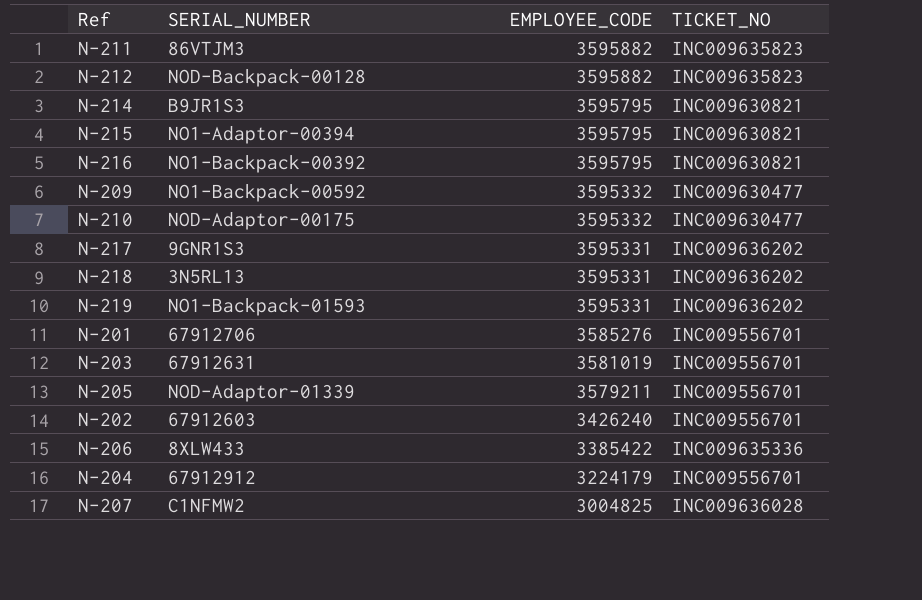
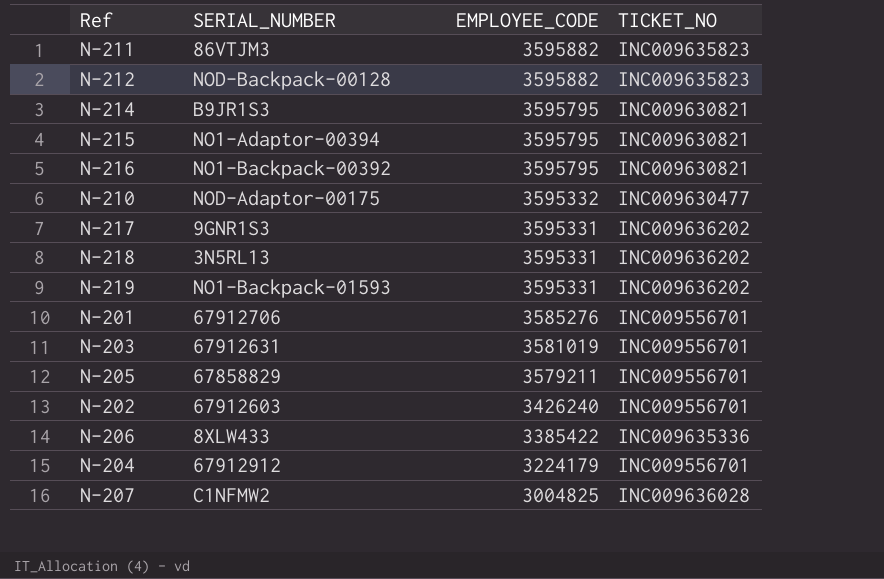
row N-209: NO1-Backpack-00592 | 3595332 | INC009630477 -> none
N-205 | SERIAL_NUMBER: NOD-Adaptor-01339 -> 67858829

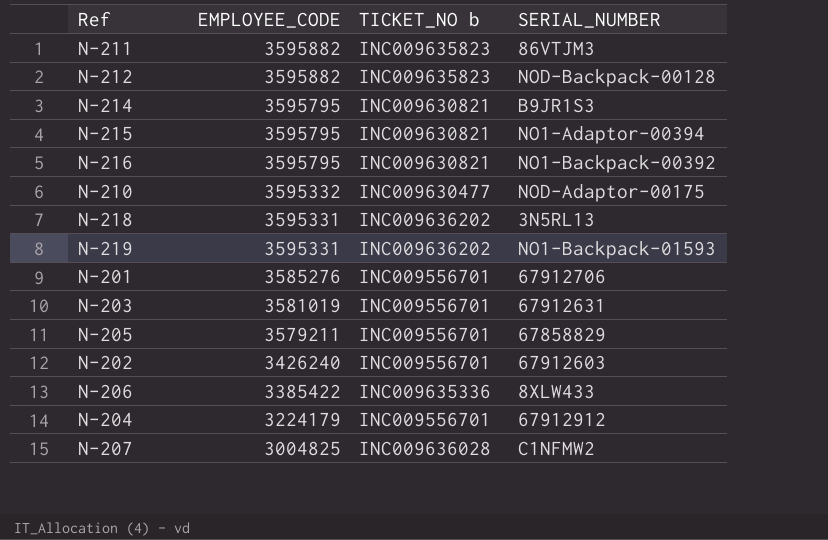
column name: TICKET_NO -> TICKET_NO b
column SERIAL_NUMBER | position: 2 -> 4
row N-217: 9GNR1S3 | 3595331 | INC009636202 -> none

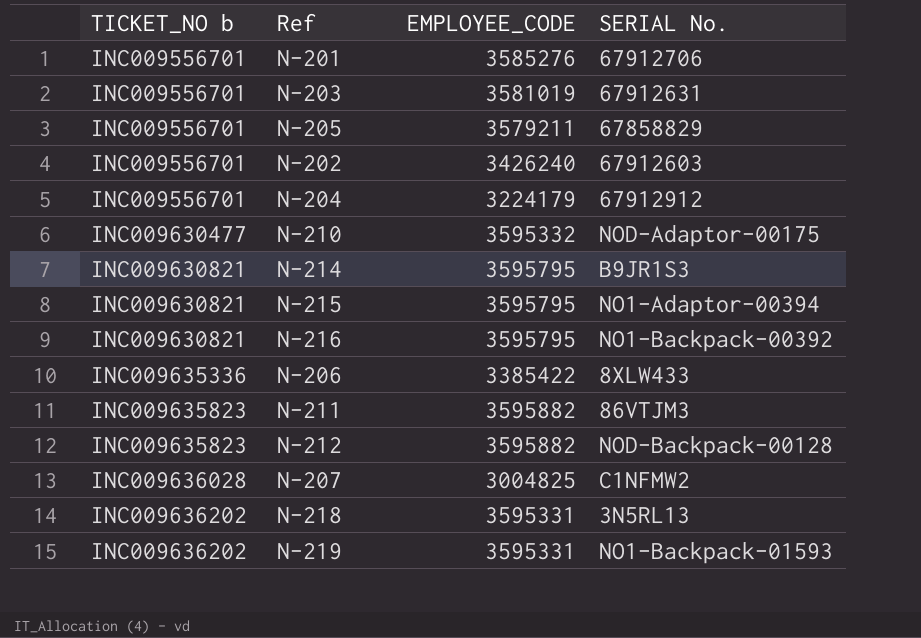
row order: EMPLOYEE_CODE descending -> TICKET_NO b ascending
column TICKET_NO b | position: 3 -> 1
column name: SERIAL_NUMBER -> SERIAL No.

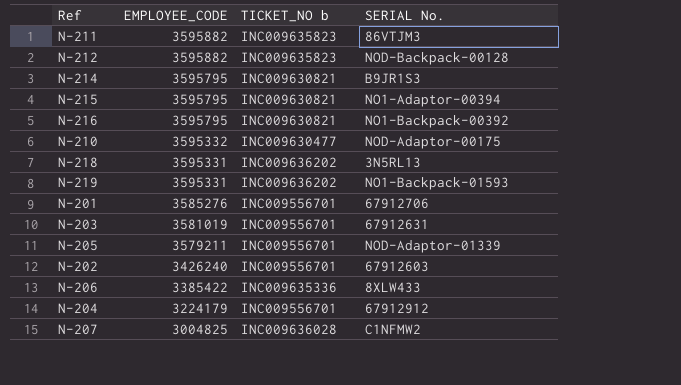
row order: TICKET_NO b ascending -> EMPLOYEE_CODE descending
column TICKET_NO b | position: 1 -> 3
N-205 | SERIAL No.: 67858829 -> NOD-Adaptor-01339

